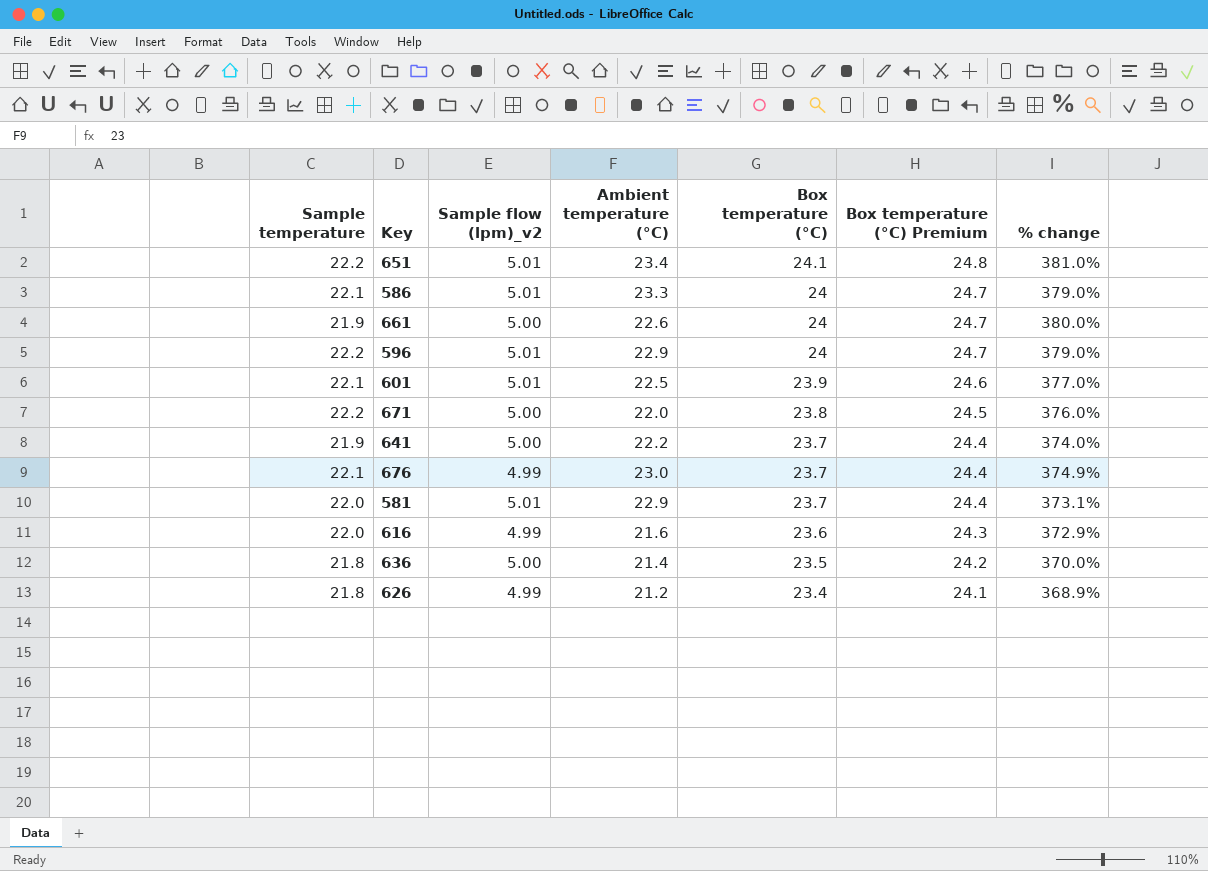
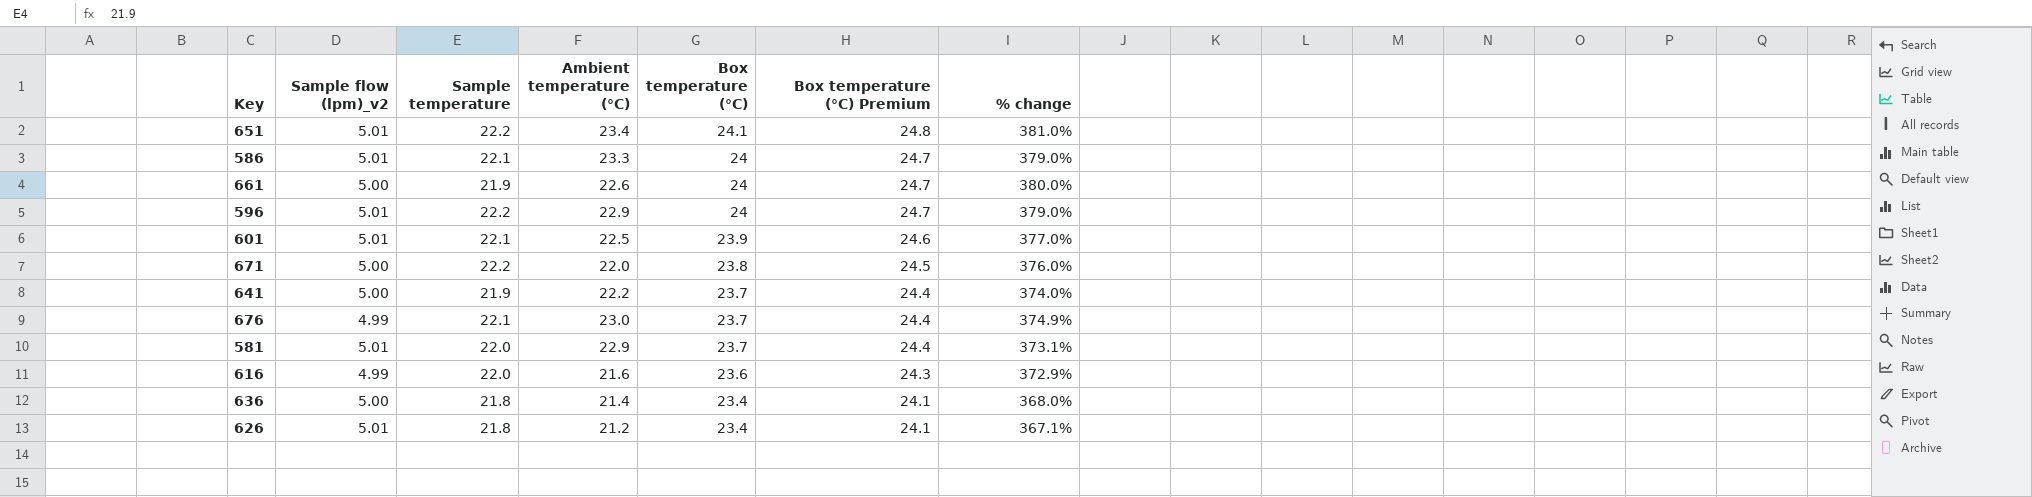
column Sample temperature | position: 1 -> 3
636 | Box temperature (°C): 23.5 -> 23.4
636 | Box temperature (°C) Premium: 24.2 -> 24.1
636 | % change: 370.0% -> 368.0%
626 | Sample flow (lpm)_v2: 4.99 -> 5.01
626 | % change: 368.9% -> 367.1%

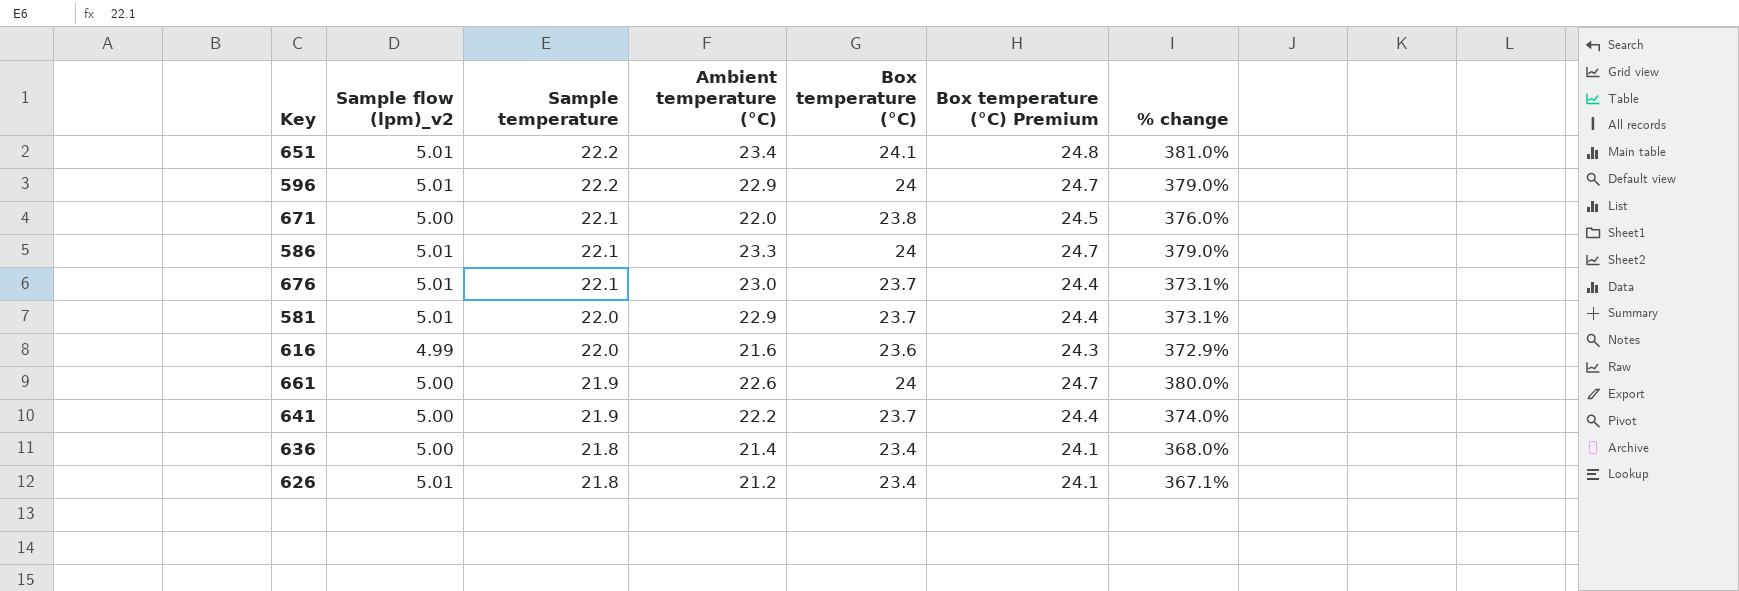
row order: Box temperature (°C) descending -> Sample temperature descending
row 601: 5.01 | 22.1 | 22.5 | 23.9 | 24.6 | 377.0% -> none
671 | Sample temperature: 22.2 -> 22.1
676 | Sample flow (lpm)_v2: 4.99 -> 5.01
676 | % change: 374.9% -> 373.1%

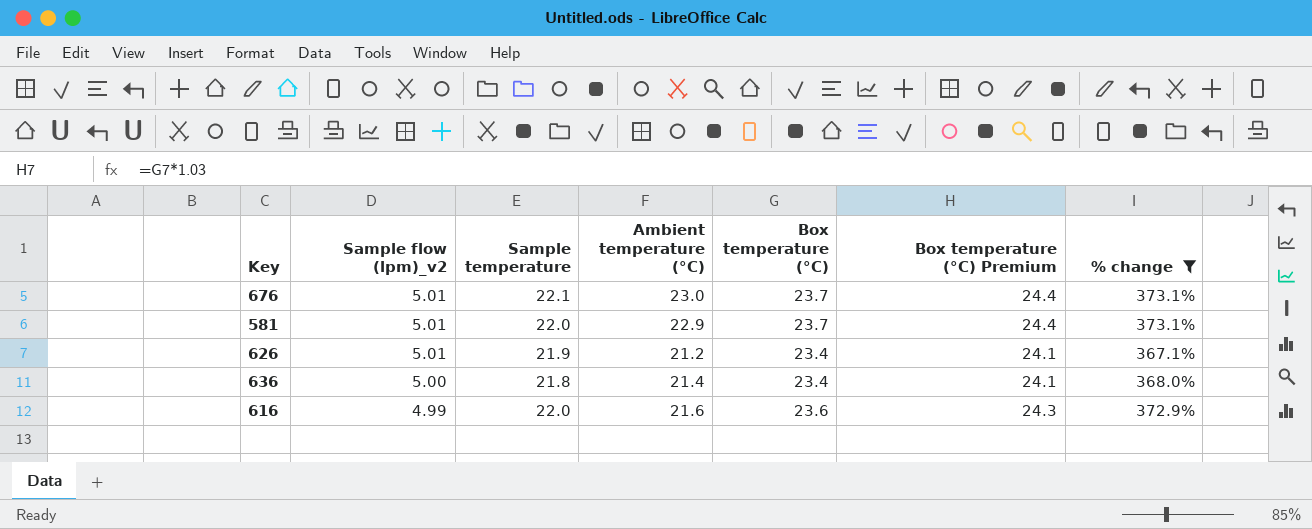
filter: none -> % change <= 373.1%
row order: Sample temperature descending -> Sample flow (lpm)_v2 descending
626 | Sample temperature: 21.8 -> 21.9

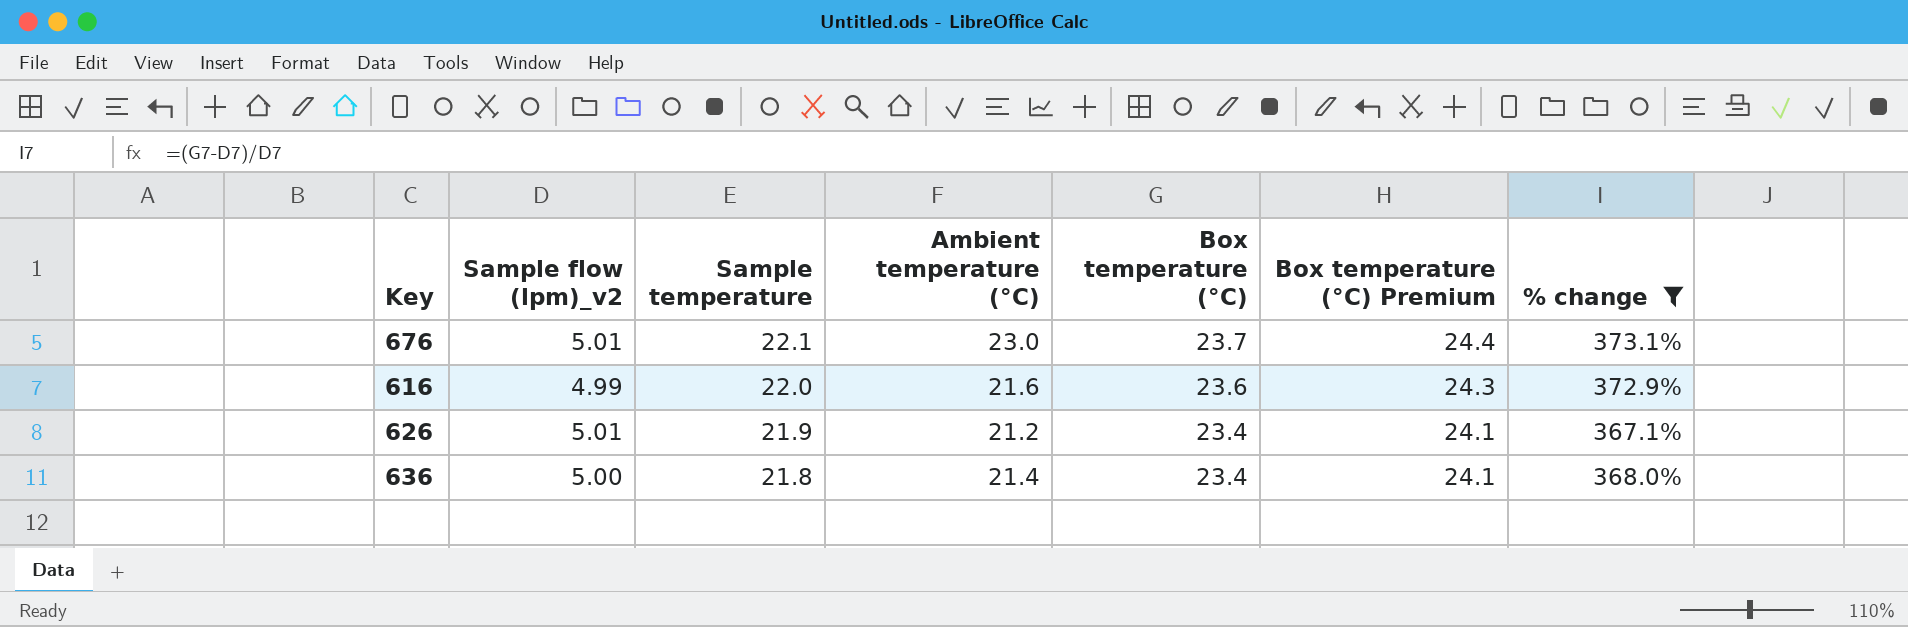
row order: Sample flow (lpm)_v2 descending -> Sample temperature descending
row 581: 5.01 | 22.0 | 22.9 | 23.7 | 24.4 | 373.1% -> none

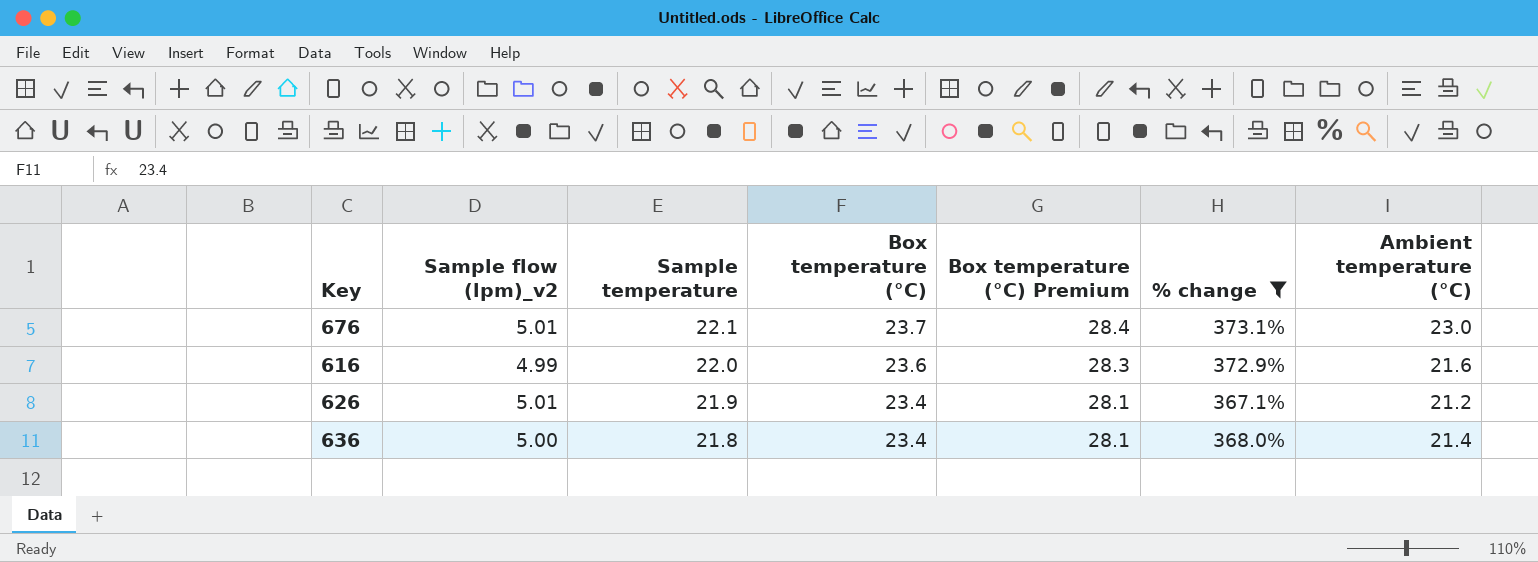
column Box temperature (°C) Premium | formula: [Box temperature (°C)] * 1.03 -> [Box temperature (°C)] * 1.2
column Ambient temperature (°C) | position: 4 -> 7

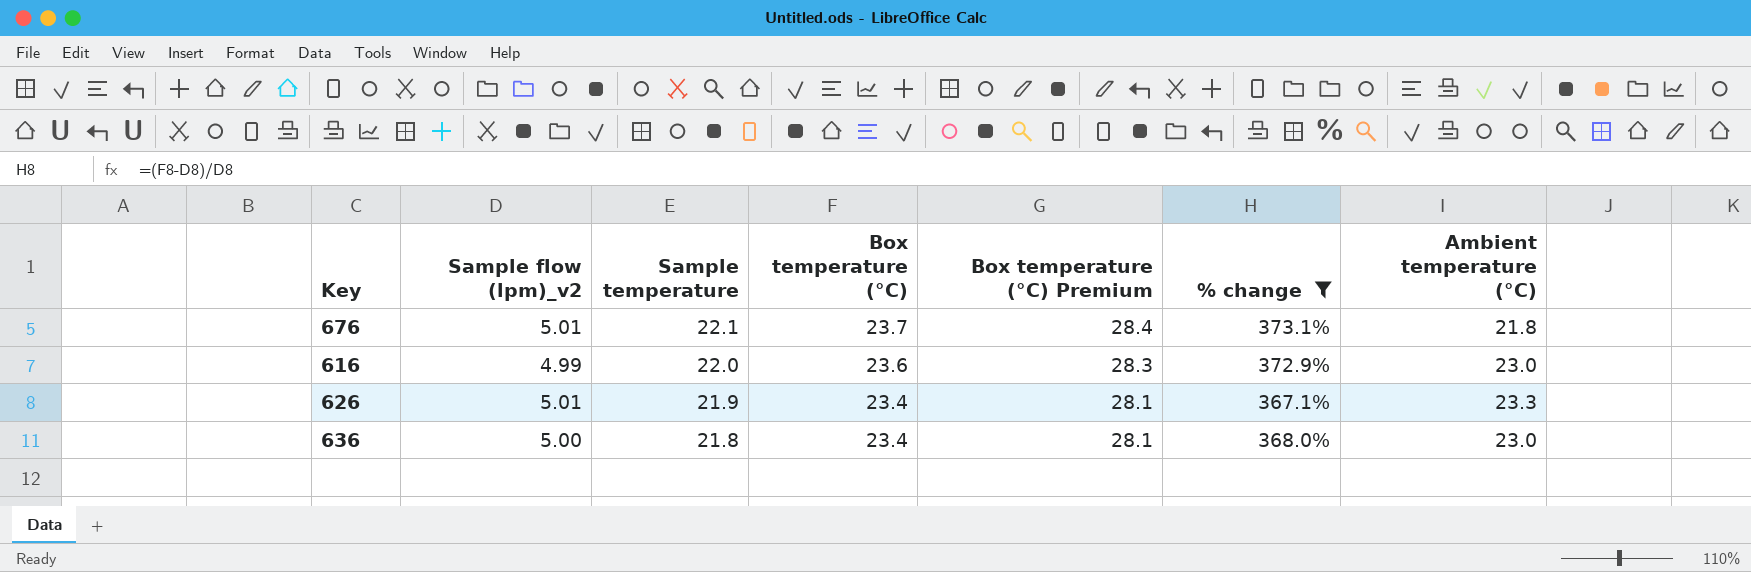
676 | Ambient temperature (°C): 23.0 -> 21.8
616 | Ambient temperature (°C): 21.6 -> 23.0
626 | Ambient temperature (°C): 21.2 -> 23.3
636 | Ambient temperature (°C): 21.4 -> 23.0

